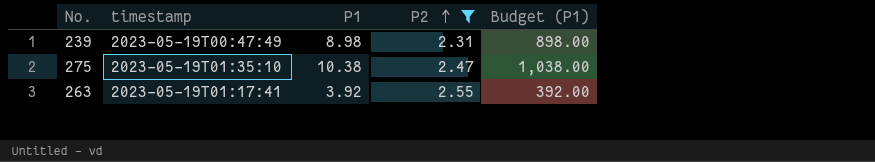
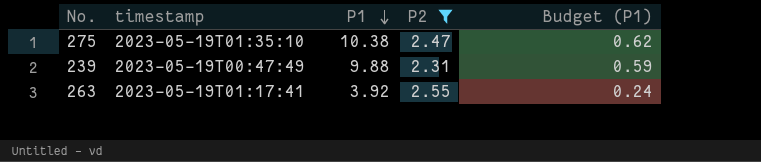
row order: P2 ascending -> P1 descending
column Budget (P1) | formula: [P1] * 100 -> [P1] * 0.06
239 | P1: 8.98 -> 9.88

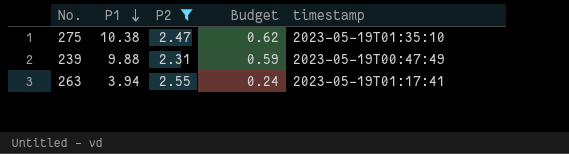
column name: Budget (P1) -> Budget
column timestamp | position: 2 -> 5
263 | P1: 3.92 -> 3.94

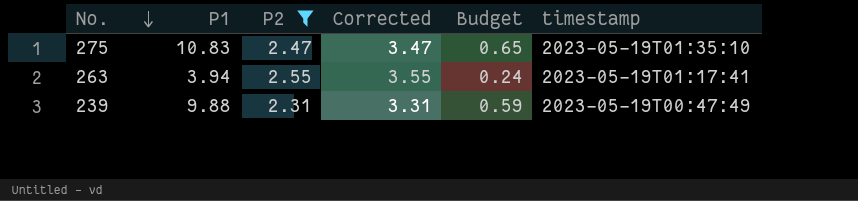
row order: P1 descending -> No. descending
column Corrected | formula: none -> [P2] + 1
275 | P1: 10.38 -> 10.83
275 | Budget: 0.62 -> 0.65

